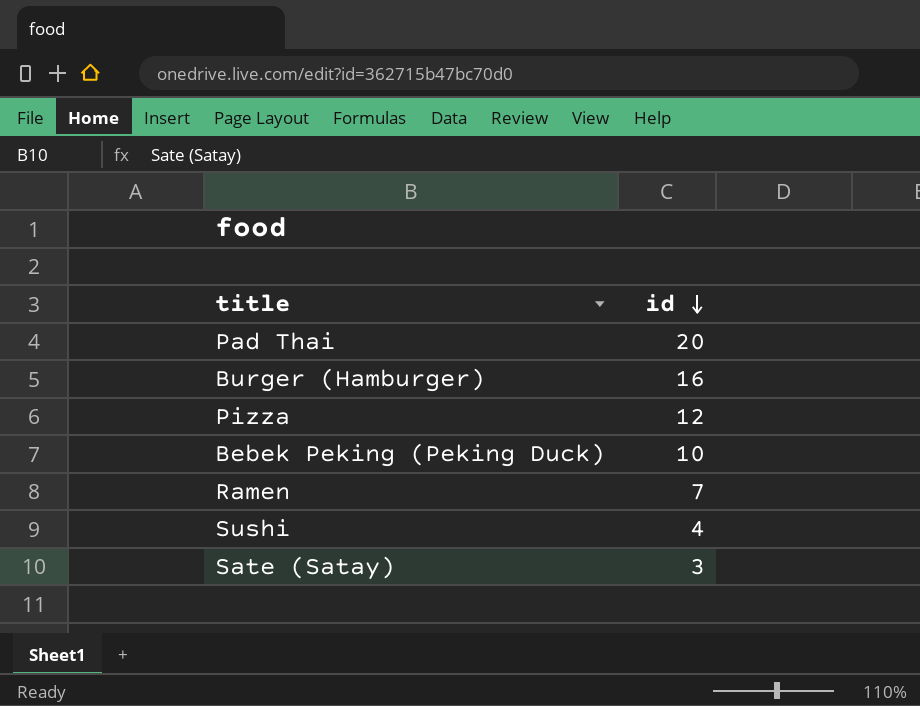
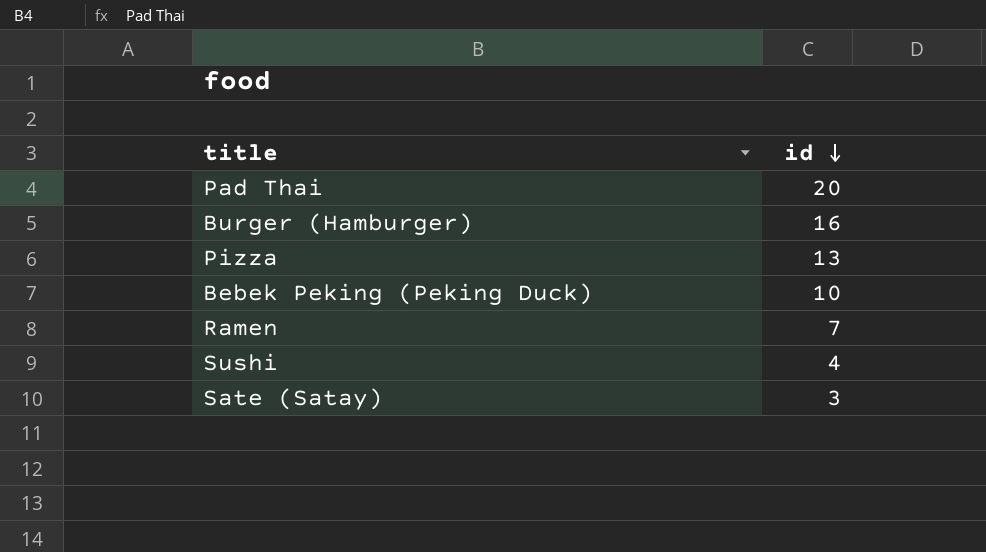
Pizza | id: 12 -> 13

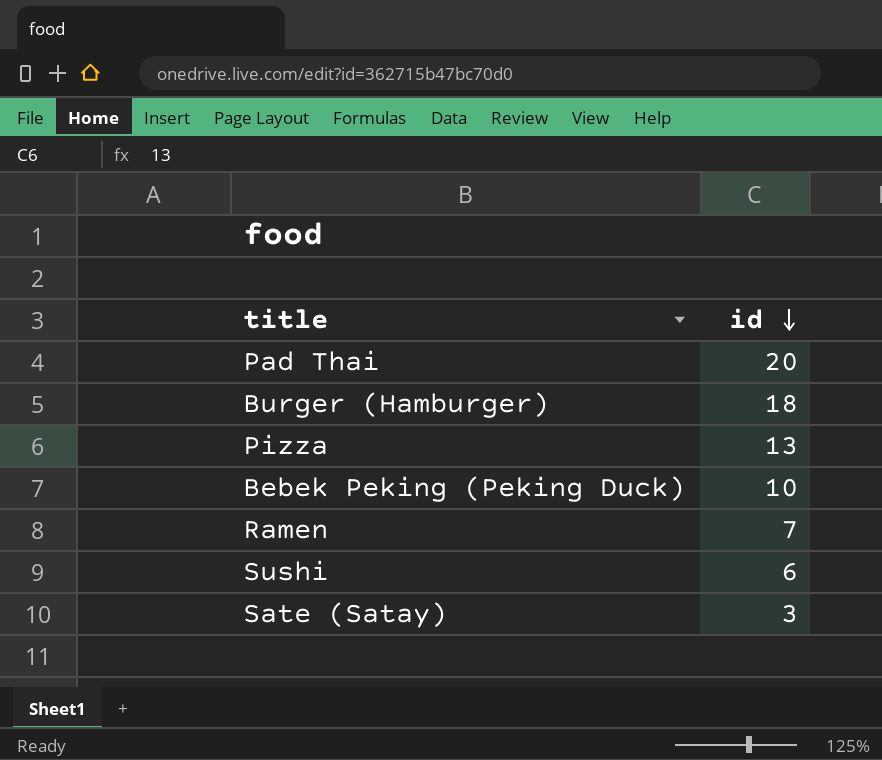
Burger (Hamburger) | id: 16 -> 18
Sushi | id: 4 -> 6

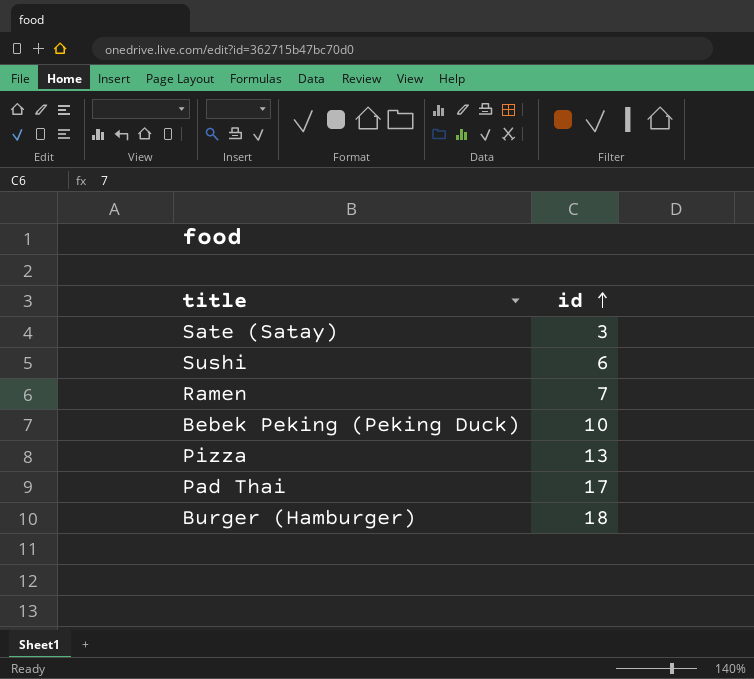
row order: id descending -> id ascending
Pad Thai | id: 20 -> 17

